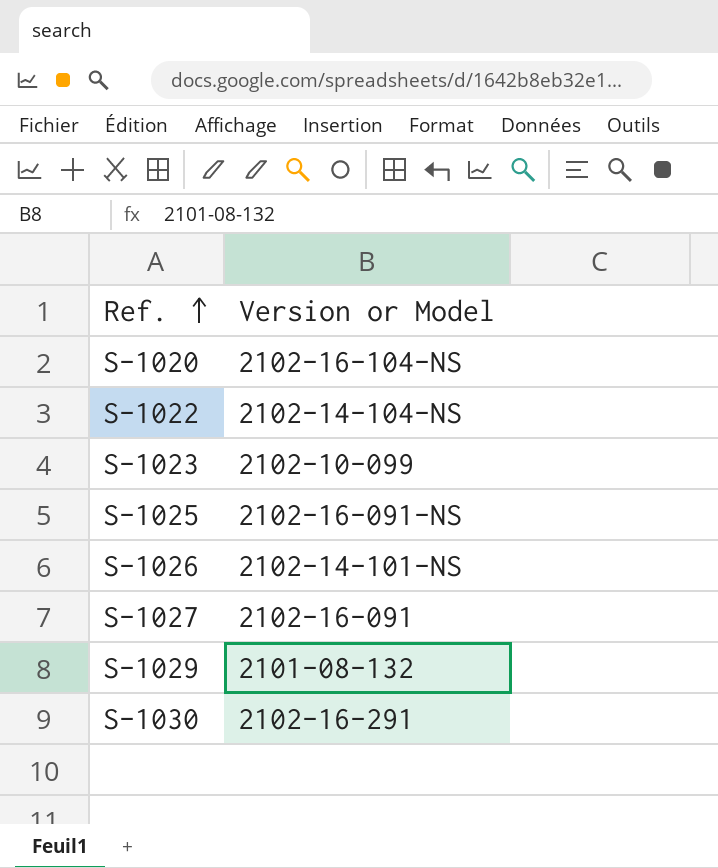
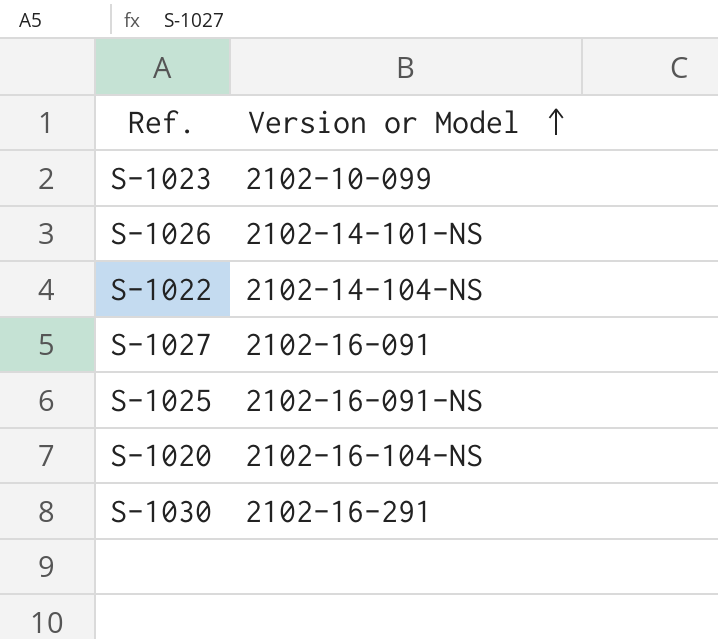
row order: Ref. ascending -> Version or Model ascending
row S-1029: 2101-08-132 -> none

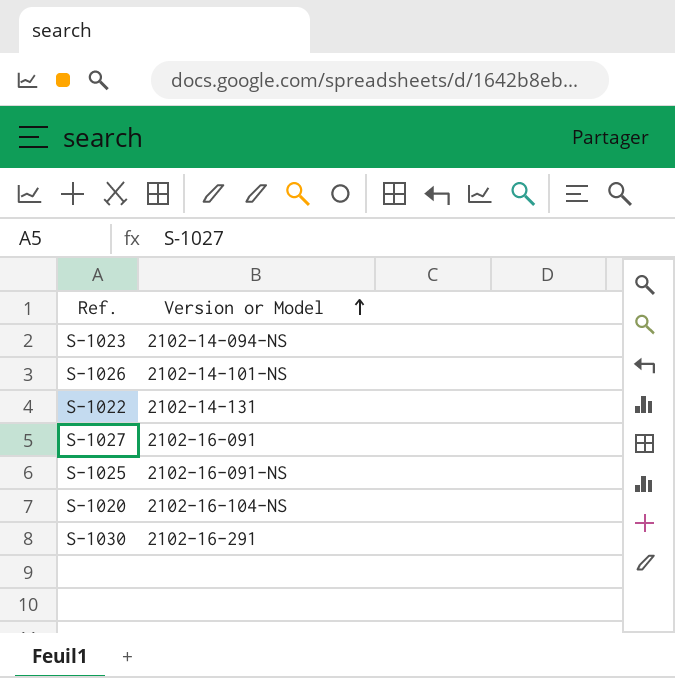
S-1023 | Version or Model: 2102-10-099 -> 2102-14-094-NS
S-1022 | Version or Model: 2102-14-104-NS -> 2102-14-131

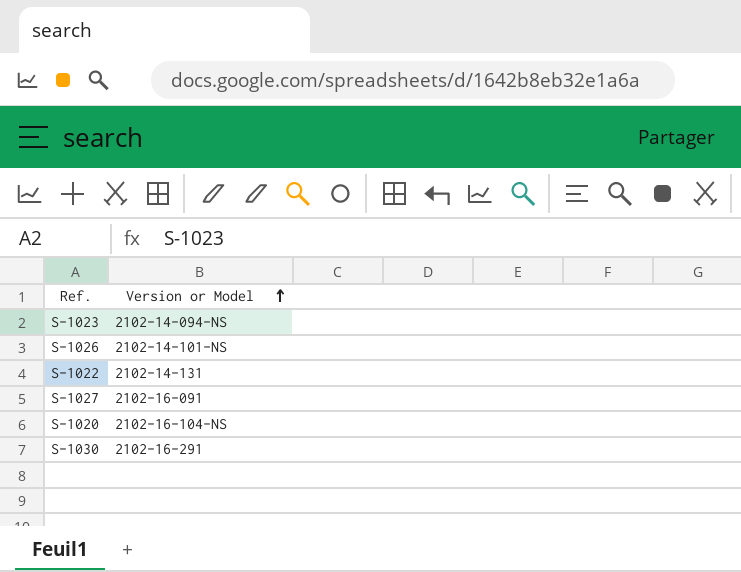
row S-1025: 2102-16-091-NS -> none

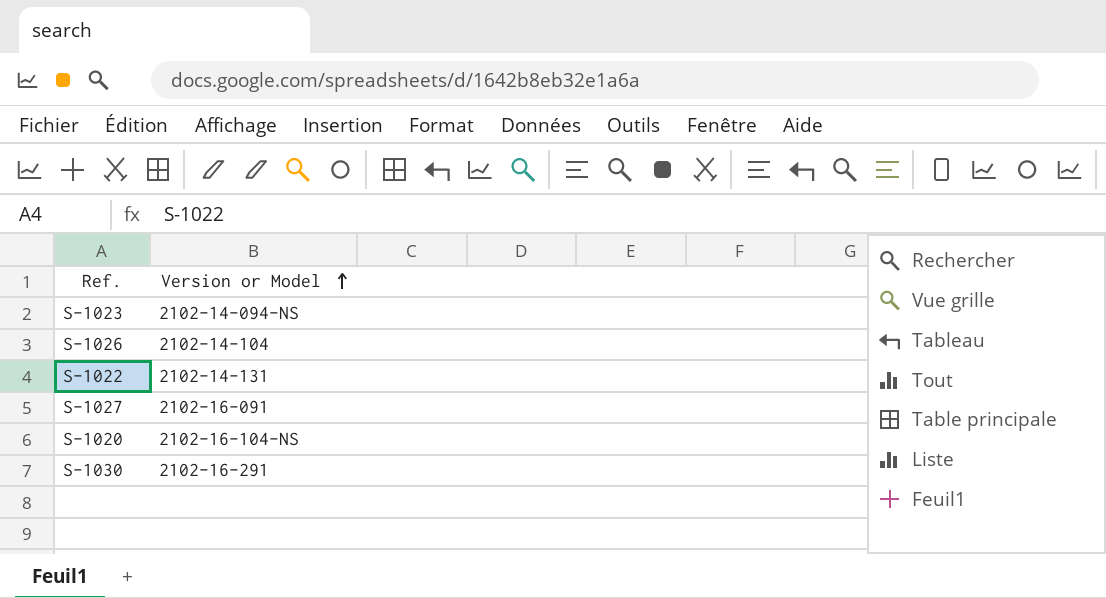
S-1026 | Version or Model: 2102-14-101-NS -> 2102-14-104

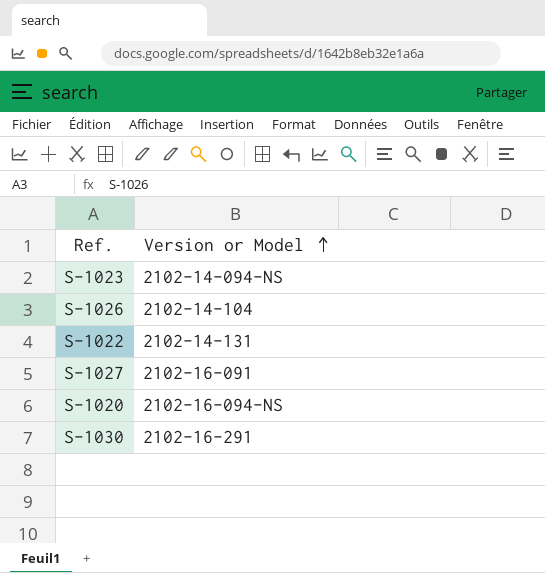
S-1020 | Version or Model: 2102-16-104-NS -> 2102-16-094-NS

